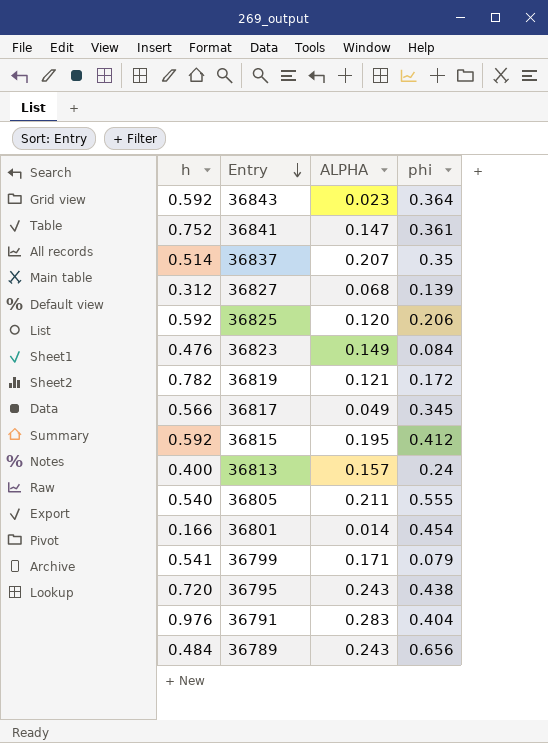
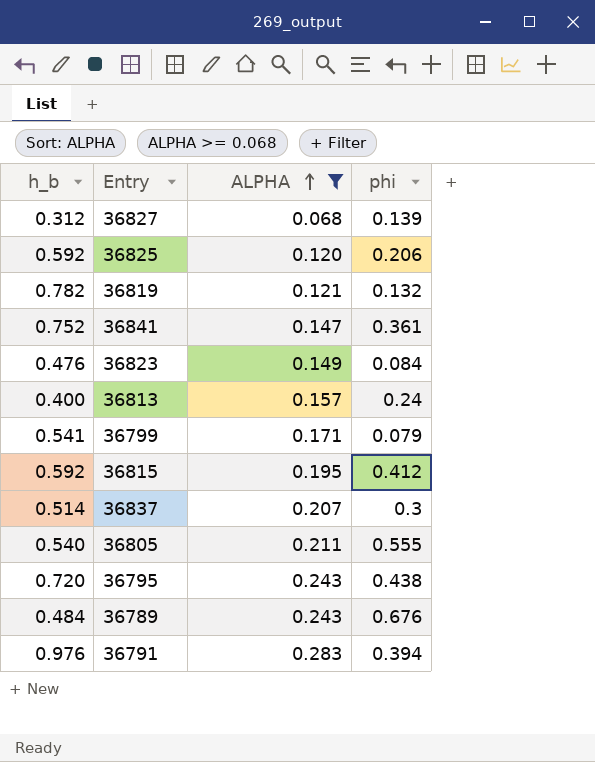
filter: none -> ALPHA >= 0.068
row order: Entry descending -> ALPHA ascending
column name: h -> h_b
36819 | phi: 0.172 -> 0.132
36837 | phi: 0.35 -> 0.3
36789 | phi: 0.656 -> 0.676
36791 | phi: 0.404 -> 0.394

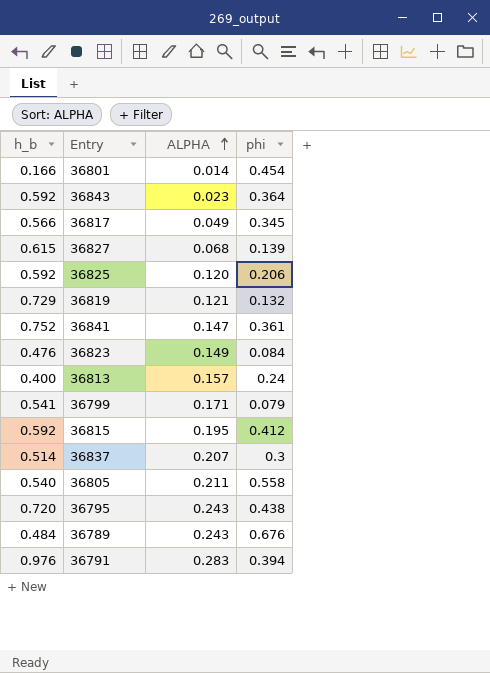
filter: ALPHA >= 0.068 -> none
36827 | h_b: 0.312 -> 0.615
36819 | h_b: 0.782 -> 0.729
36805 | phi: 0.555 -> 0.558

